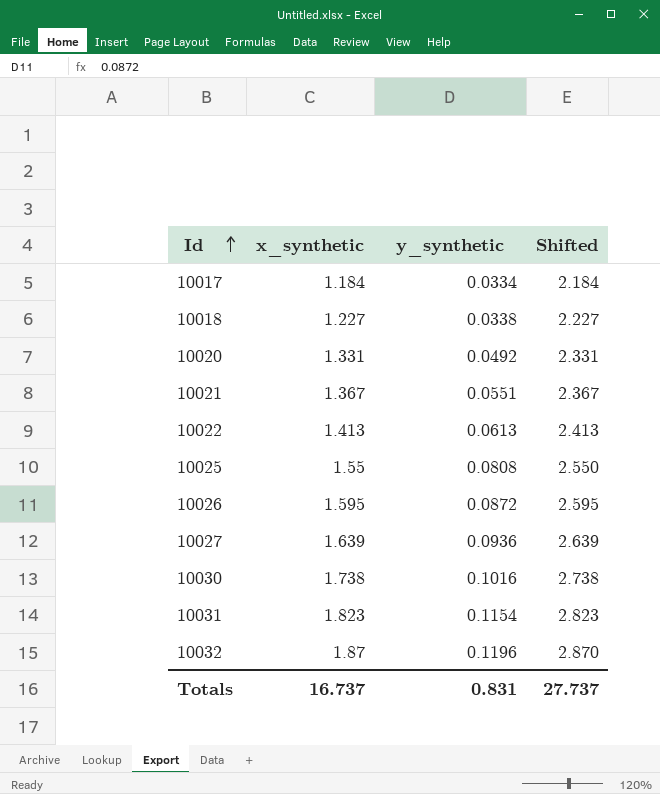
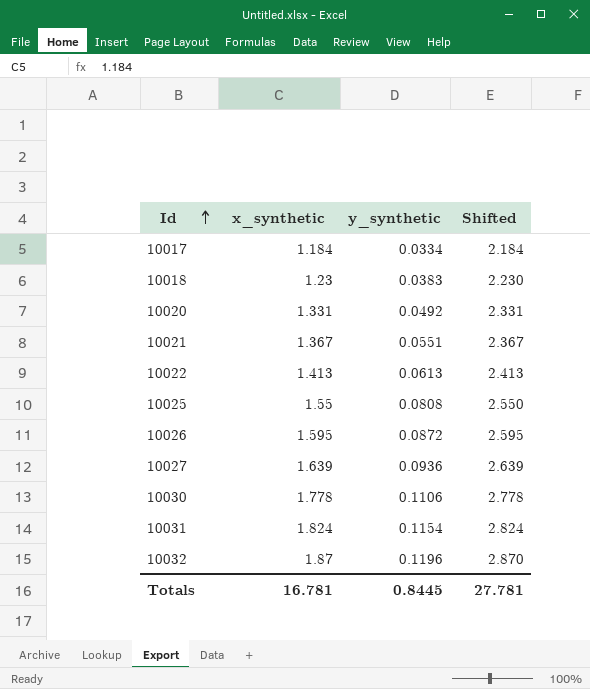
10018 | x_synthetic: 1.227 -> 1.23
10018 | y_synthetic: 0.0338 -> 0.0383
10018 | Shifted: 2.227 -> 2.230
10030 | x_synthetic: 1.738 -> 1.778
10030 | y_synthetic: 0.1016 -> 0.1106
10030 | Shifted: 2.738 -> 2.778
10031 | x_synthetic: 1.823 -> 1.824
10031 | Shifted: 2.823 -> 2.824
Totals | x_synthetic: 16.737 -> 16.781
Totals | y_synthetic: 0.831 -> 0.8445
Totals | Shifted: 27.737 -> 27.781

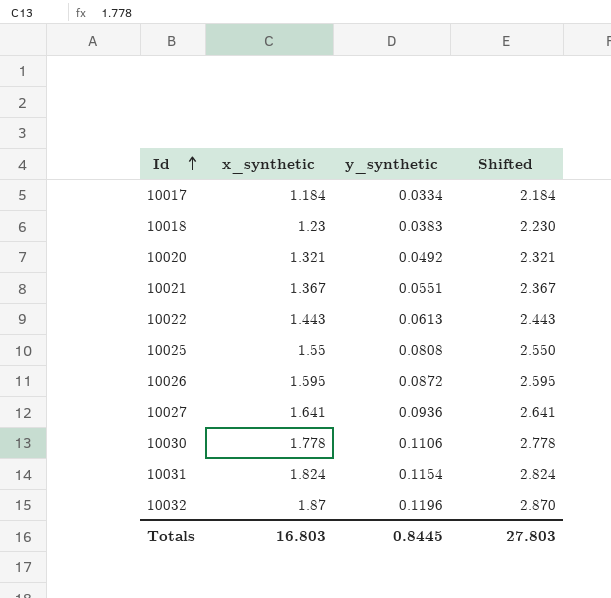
10020 | x_synthetic: 1.331 -> 1.321
10020 | Shifted: 2.331 -> 2.321
10022 | x_synthetic: 1.413 -> 1.443
10022 | Shifted: 2.413 -> 2.443
10027 | x_synthetic: 1.639 -> 1.641
10027 | Shifted: 2.639 -> 2.641
Totals | x_synthetic: 16.781 -> 16.803
Totals | Shifted: 27.781 -> 27.803

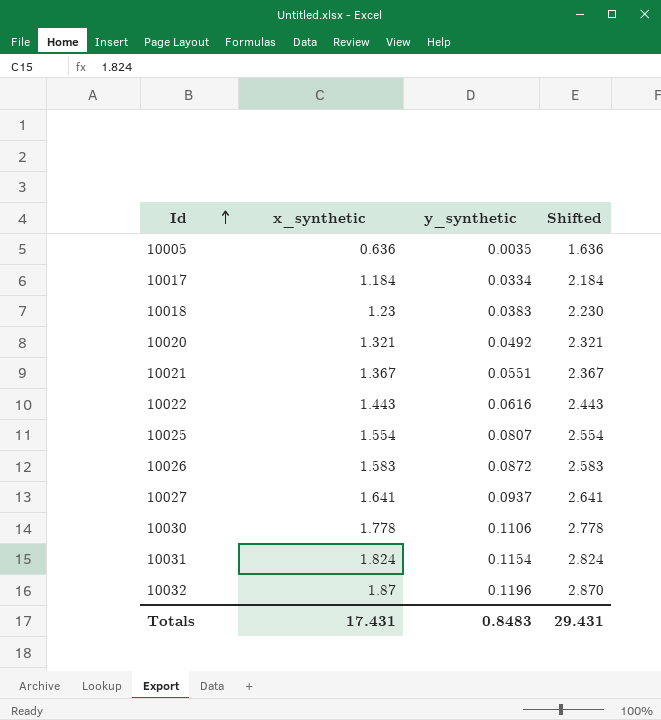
row 10005: none -> 0.636 | 0.0035 | 1.636
10022 | y_synthetic: 0.0613 -> 0.0616
10025 | x_synthetic: 1.55 -> 1.554
10025 | y_synthetic: 0.0808 -> 0.0807
10025 | Shifted: 2.550 -> 2.554
10026 | x_synthetic: 1.595 -> 1.583
10026 | Shifted: 2.595 -> 2.583
10027 | y_synthetic: 0.0936 -> 0.0937
Totals | x_synthetic: 16.803 -> 17.431
Totals | y_synthetic: 0.8445 -> 0.8483
Totals | Shifted: 27.803 -> 29.431

